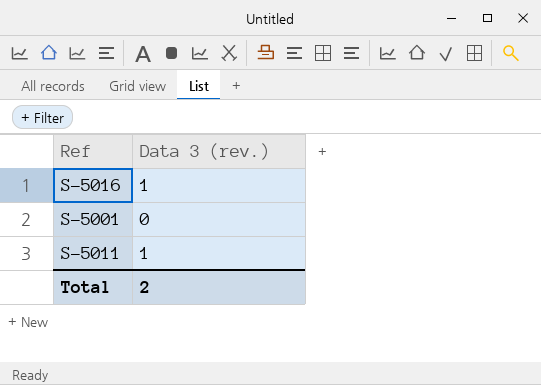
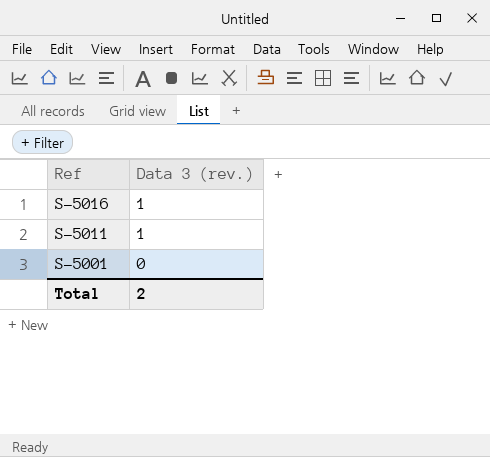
row order: none -> Ref descending

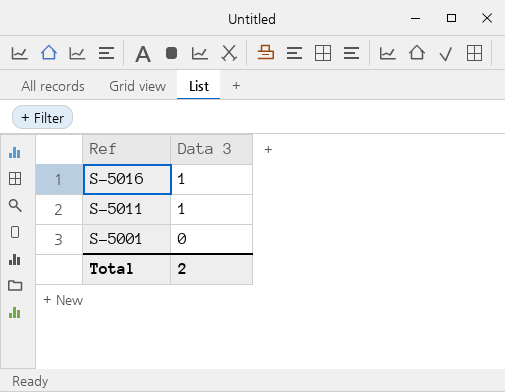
column name: Data 3 (rev.) -> Data 3

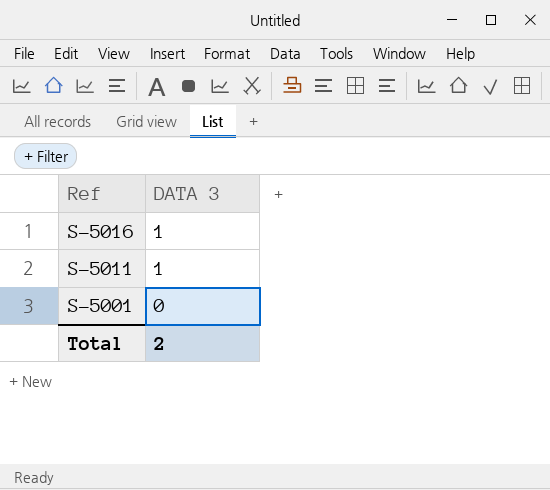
column name: Data 3 -> DATA 3

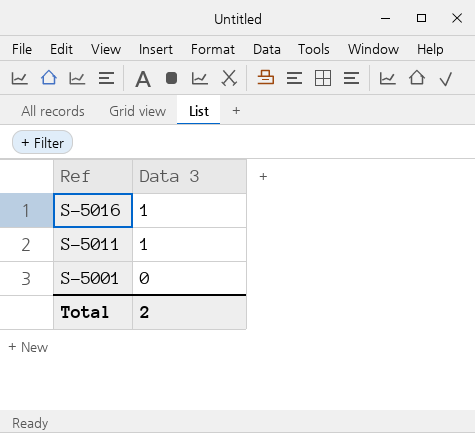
column name: DATA 3 -> Data 3

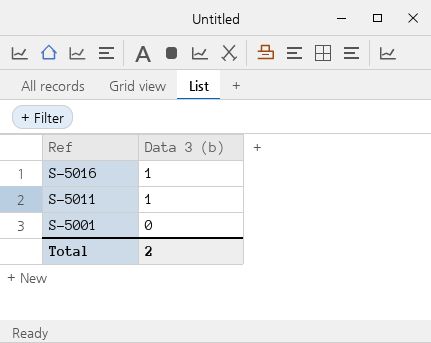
column name: Data 3 -> Data 3 (b)

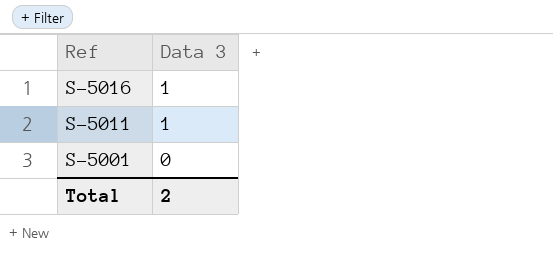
column name: Data 3 (b) -> Data 3

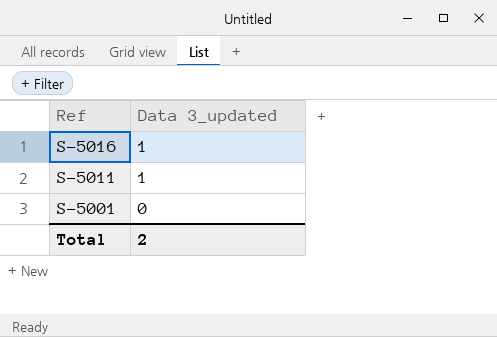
column name: Data 3 -> Data 3_updated

